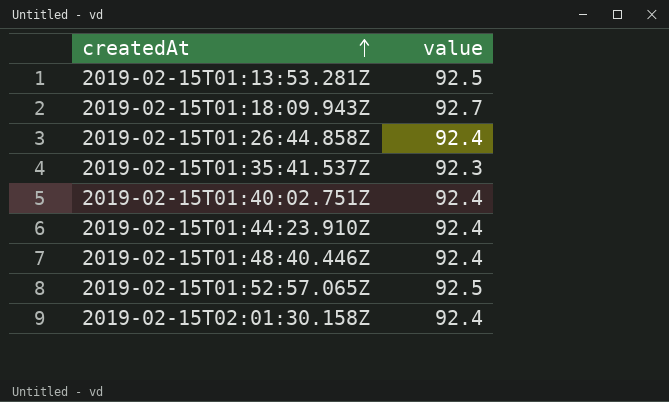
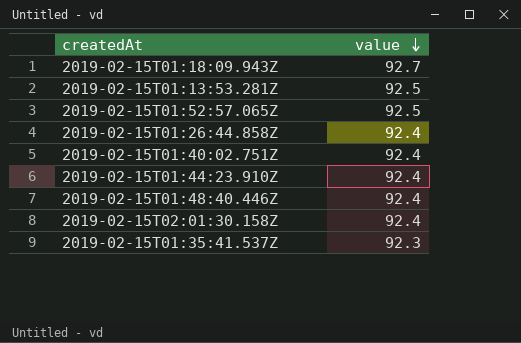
row order: createdAt ascending -> value descending

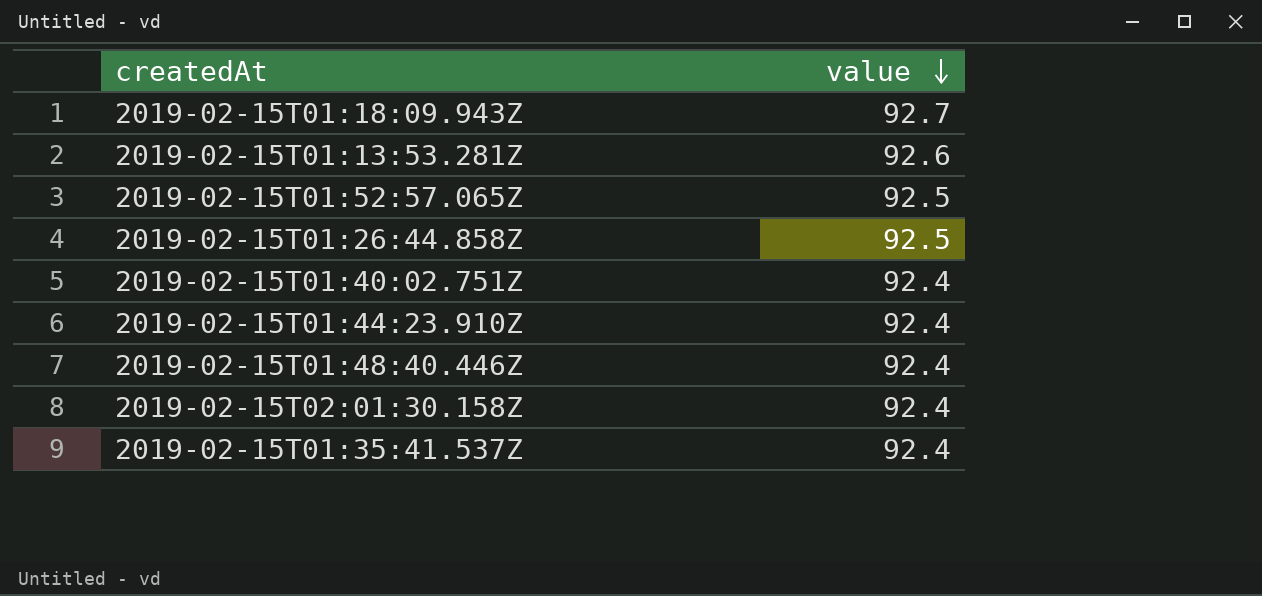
2019-02-15T01:13:53.281Z | value: 92.5 -> 92.6
2019-02-15T01:26:44.858Z | value: 92.4 -> 92.5
2019-02-15T01:35:41.537Z | value: 92.3 -> 92.4

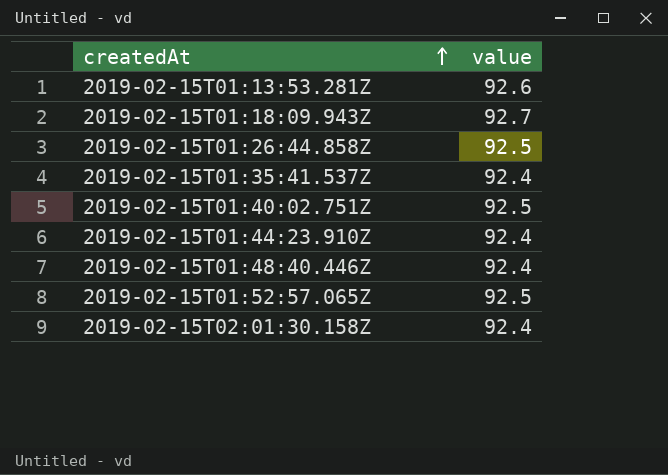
row order: value descending -> createdAt ascending
2019-02-15T01:40:02.751Z | value: 92.4 -> 92.5

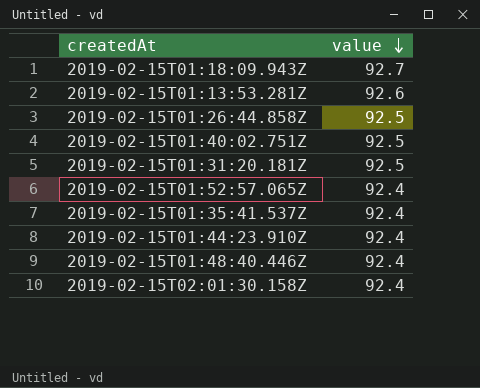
row order: createdAt ascending -> value descending
row 2019-02-15T01:31:20.181Z: none -> 92.5
2019-02-15T01:52:57.065Z | value: 92.5 -> 92.4

